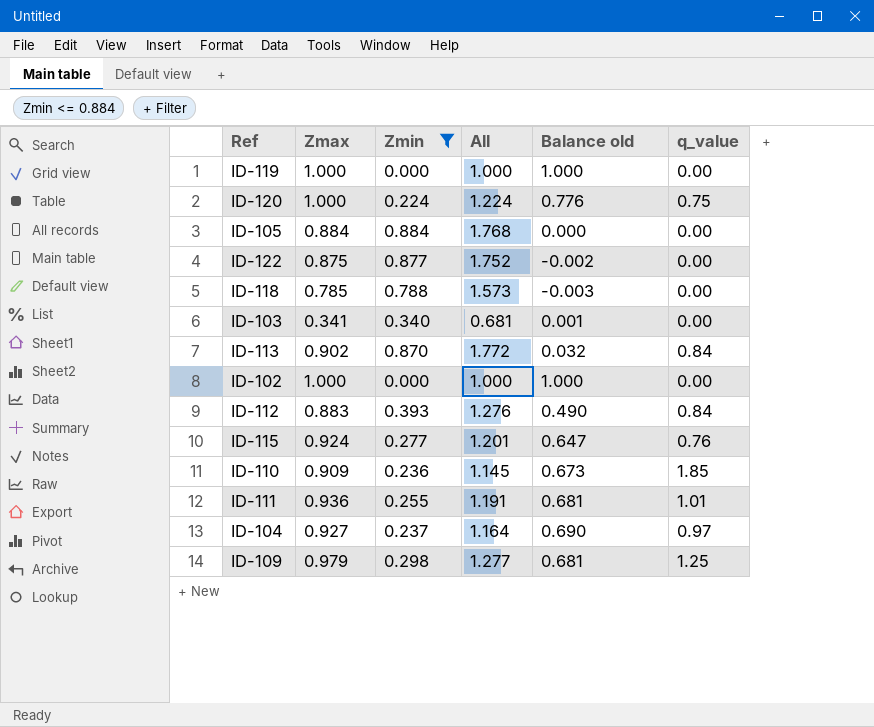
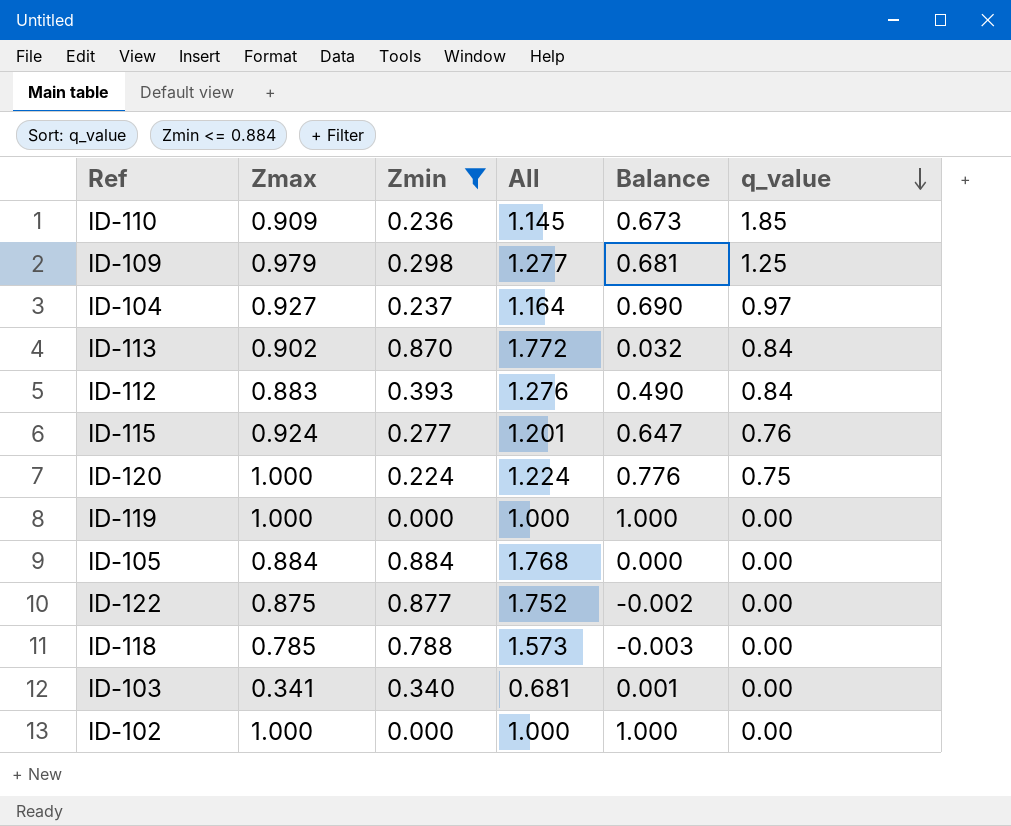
row order: none -> q_value descending
column name: Balance old -> Balance
row ID-111: 0.936 | 0.255 | 1.191 | 0.681 | 1.01 -> none

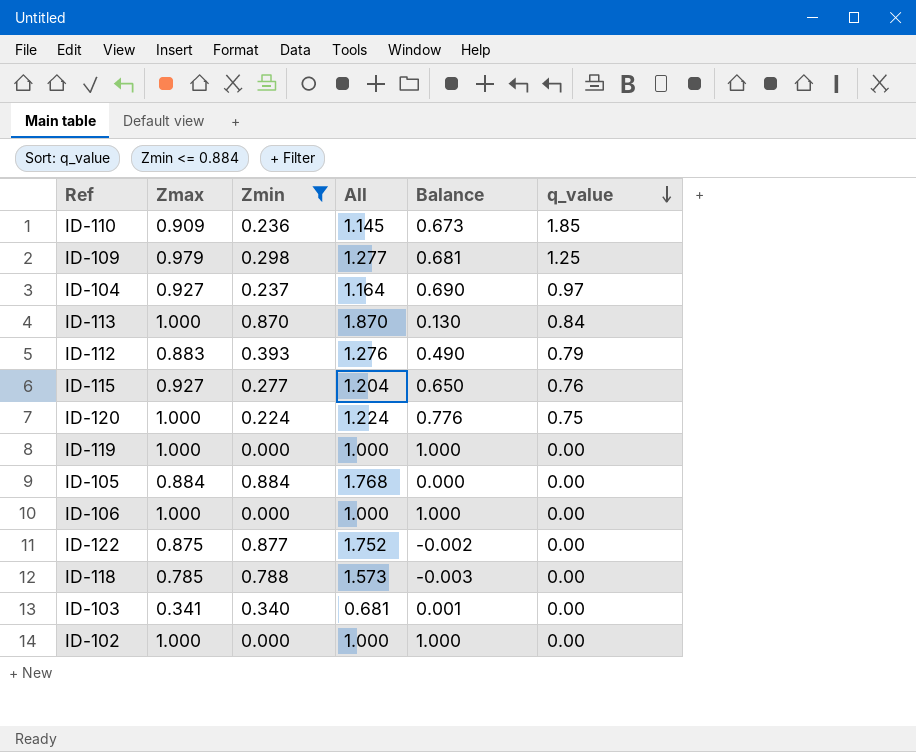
ID-113 | Zmax: 0.902 -> 1.000
ID-113 | All: 1.772 -> 1.870
ID-113 | Balance: 0.032 -> 0.130
ID-112 | q_value: 0.84 -> 0.79
ID-115 | Zmax: 0.924 -> 0.927
ID-115 | All: 1.201 -> 1.204
ID-115 | Balance: 0.647 -> 0.650
row ID-106: none -> 1.000 | 0.000 | 1.000 | 1.000 | 0.00

